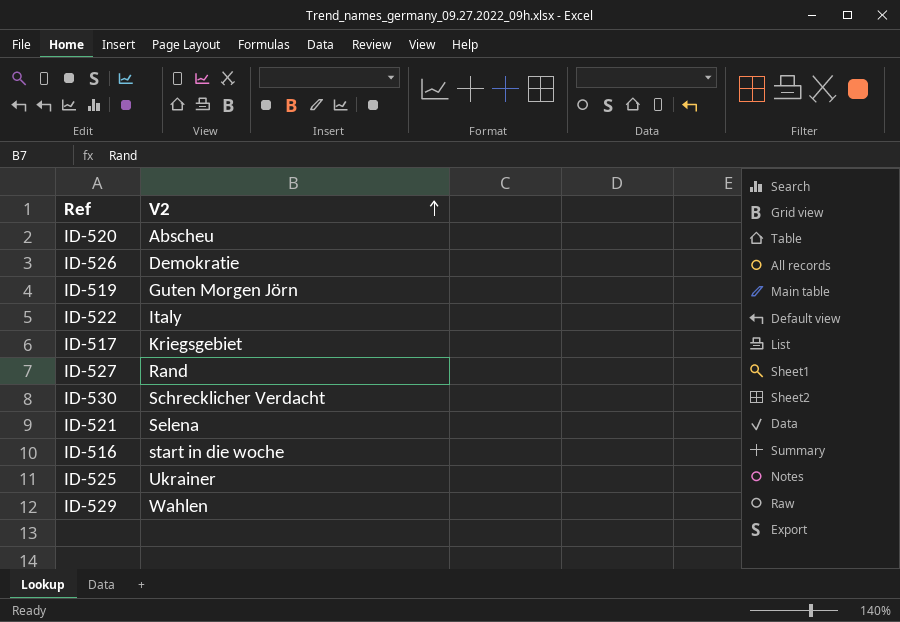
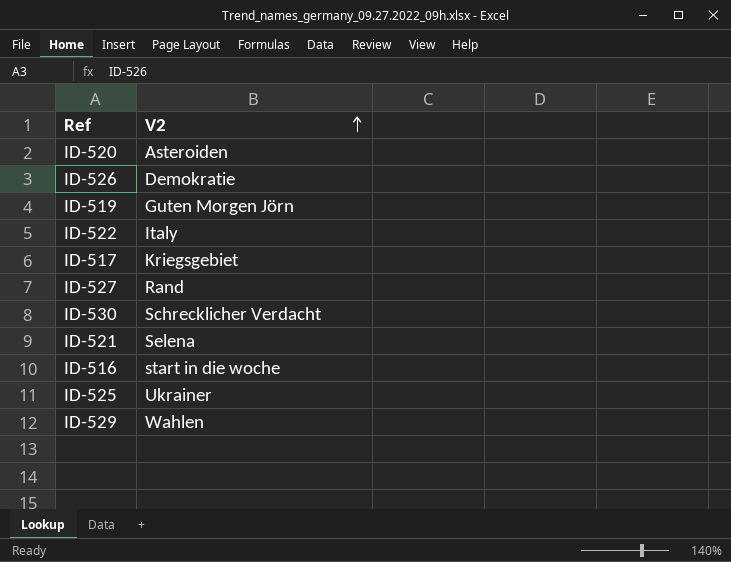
ID-520 | V2: Abscheu -> Asteroiden

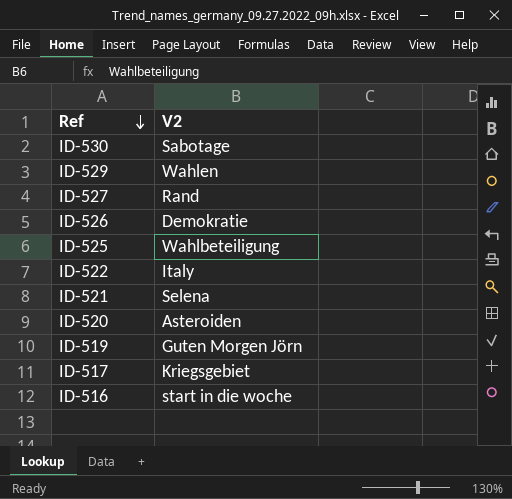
row order: V2 ascending -> Ref descending
ID-530 | V2: Schrecklicher Verdacht -> Sabotage
ID-525 | V2: Ukrainer -> Wahlbeteiligung

